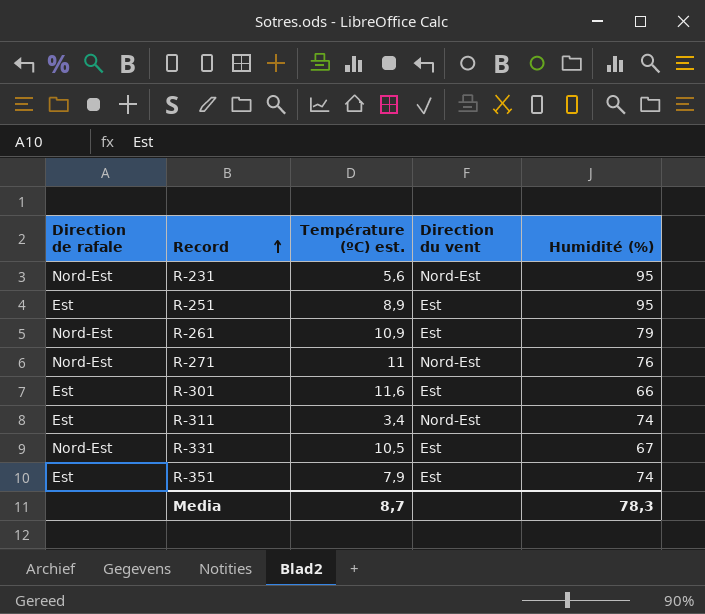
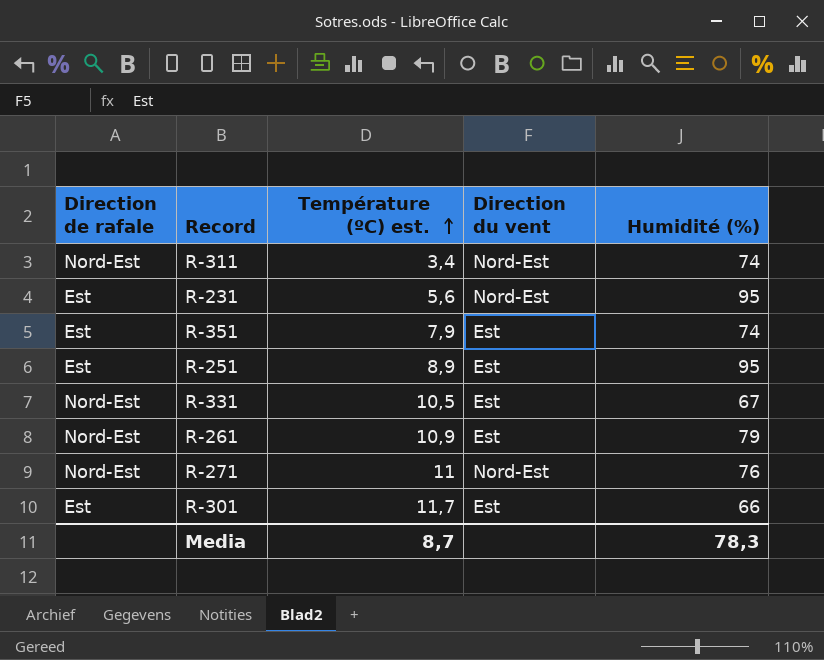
row order: Record ascending -> Température (ºC) est. ascending
R-311 | Direction de rafale: Est -> Nord-Est
R-231 | Direction de rafale: Nord-Est -> Est
R-301 | Température (ºC) est.: 11,6 -> 11,7

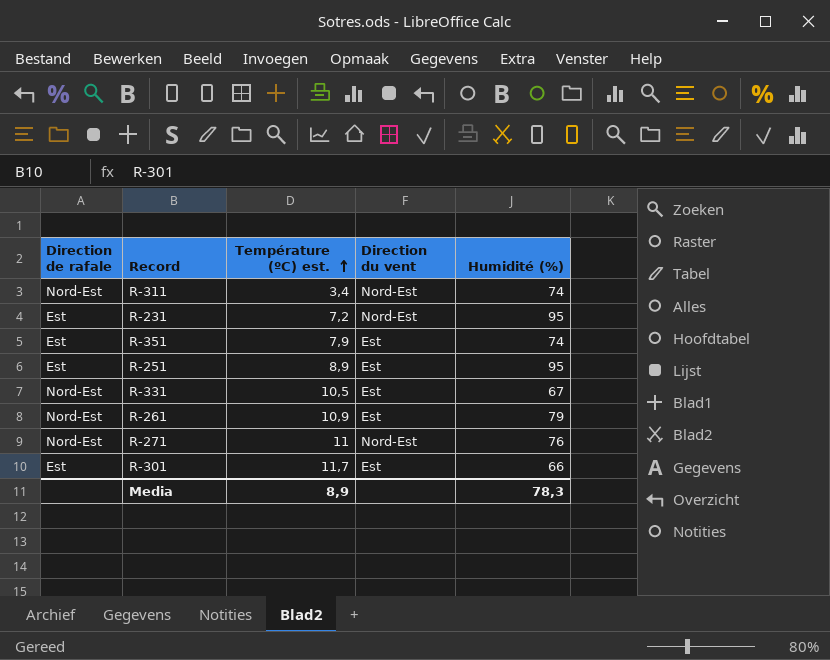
R-231 | Température (ºC) est.: 5,6 -> 7,2
Media | Température (ºC) est.: 8,7 -> 8,9

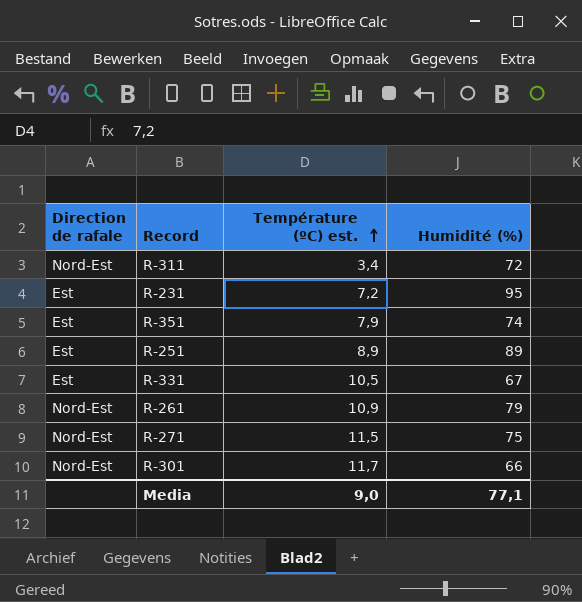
column Direction du vent | position: 4 -> none
R-311 | Humidité (%): 74 -> 72
R-251 | Humidité (%): 95 -> 89
R-331 | Direction de rafale: Nord-Est -> Est
R-271 | Température (ºC) est.: 11 -> 11,5
R-271 | Humidité (%): 76 -> 75
R-301 | Direction de rafale: Est -> Nord-Est
Media | Température (ºC) est.: 8,9 -> 9,0
Media | Humidité (%): 78,3 -> 77,1

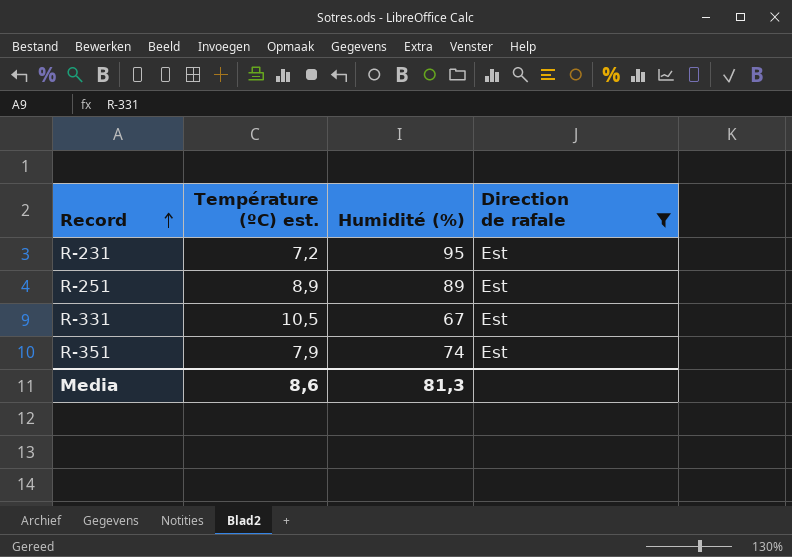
filter: none -> Direction de rafale = Est
row order: Température (ºC) est. ascending -> Record ascending
column Direction de rafale | position: 1 -> 4
Media | Température (ºC) est.: 9,0 -> 8,6
Media | Humidité (%): 77,1 -> 81,3

